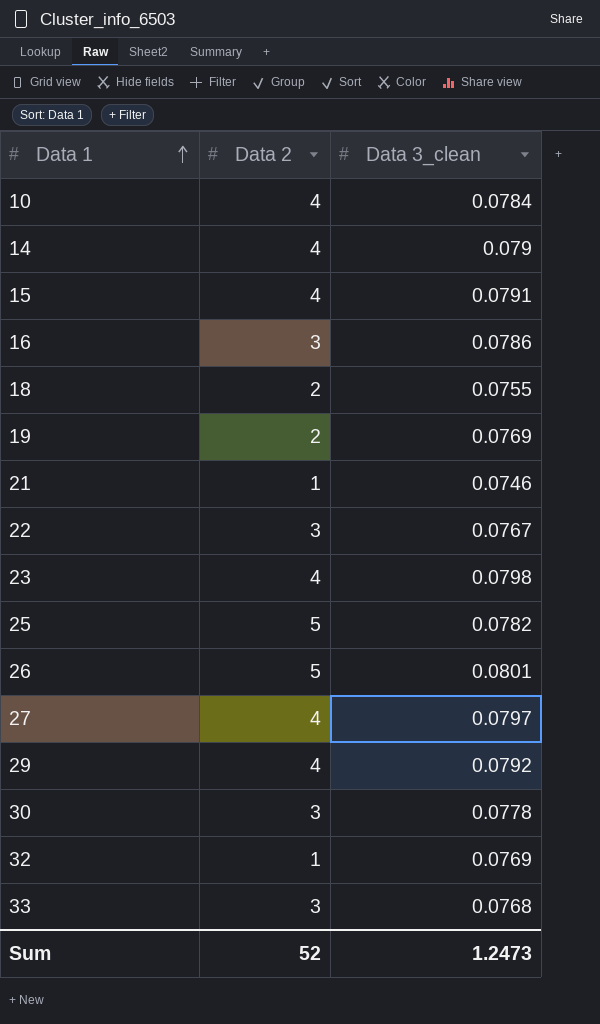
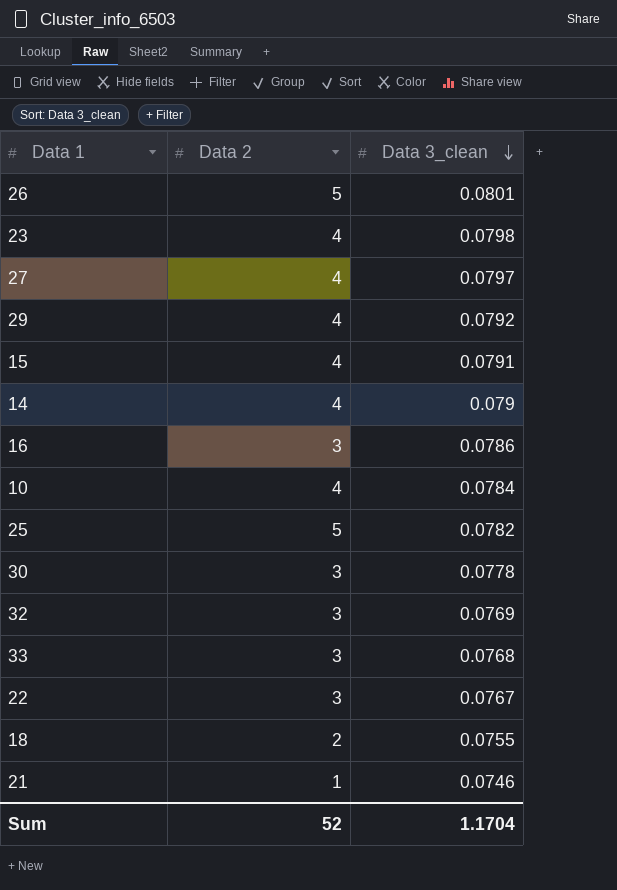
row order: Data 1 ascending -> Data 3_clean descending
row 19: 2 | 0.0769 -> none
32 | Data 2: 1 -> 3
Sum | Data 3_clean: 1.2473 -> 1.1704

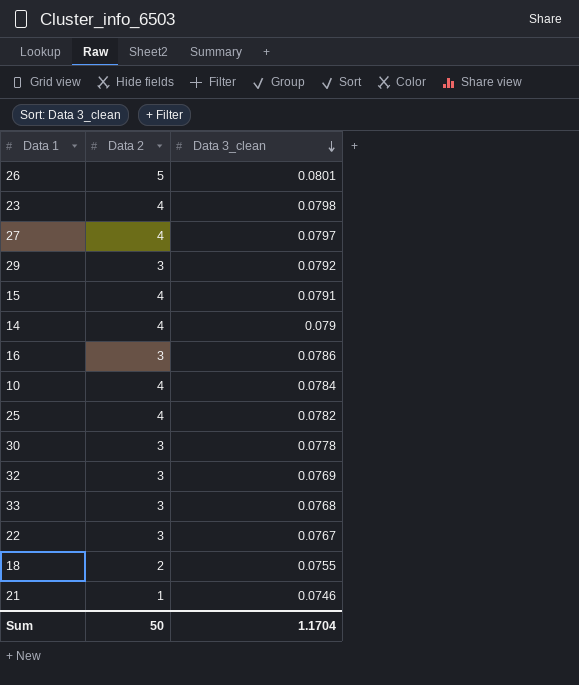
29 | Data 2: 4 -> 3
25 | Data 2: 5 -> 4
Sum | Data 2: 52 -> 50

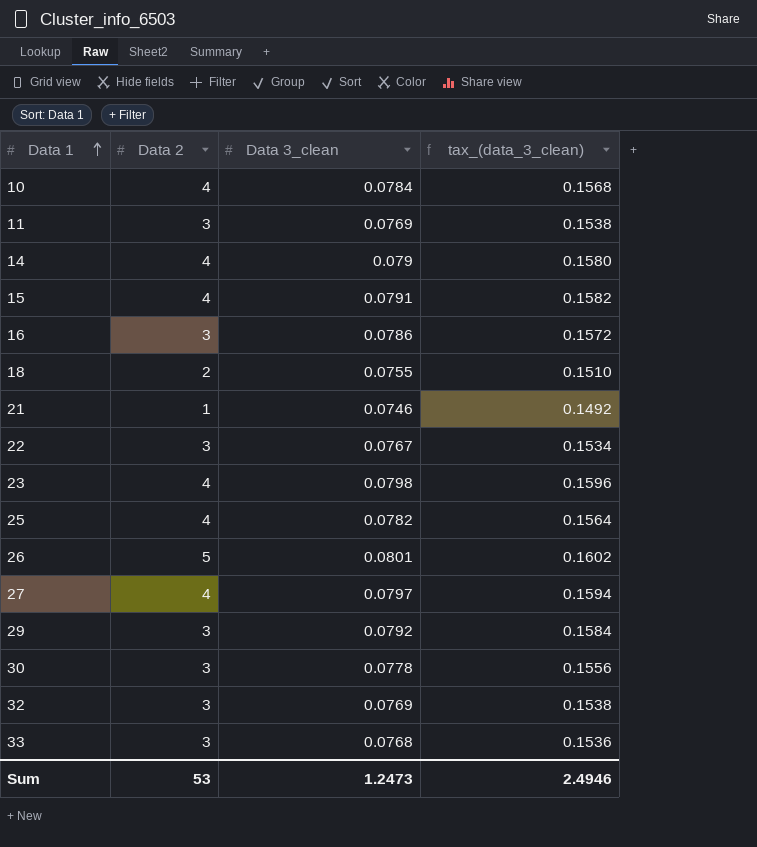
row order: Data 3_clean descending -> Data 1 ascending
column tax_(data_3_clean) | formula: none -> [Data 3_clean] * 2
row 11: none -> 3 | 0.0769 | 0.1538
Sum | Data 2: 50 -> 53
Sum | Data 3_clean: 1.1704 -> 1.2473

